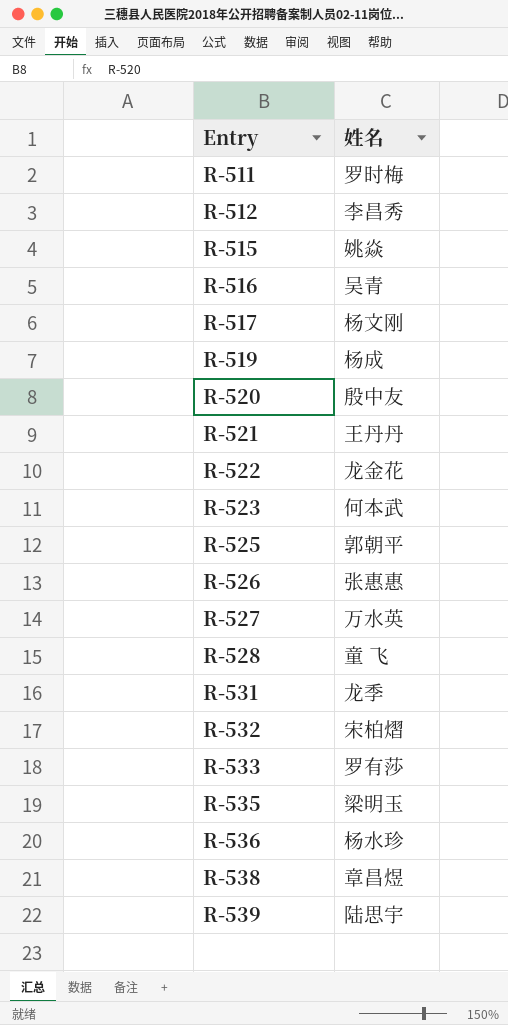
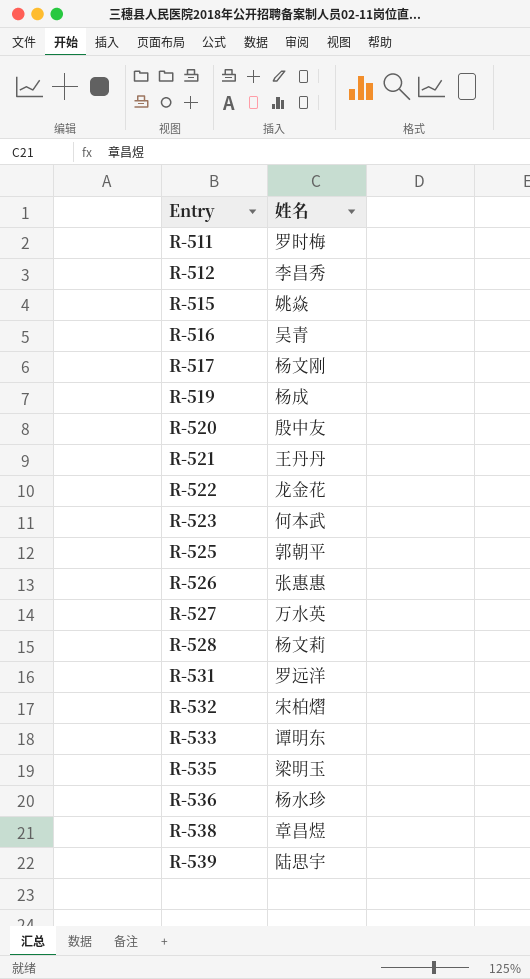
R-528 | 姓名: 童 飞 -> 杨文莉
R-531 | 姓名: 龙季 -> 罗远洋
R-533 | 姓名: 罗有莎 -> 谭明东

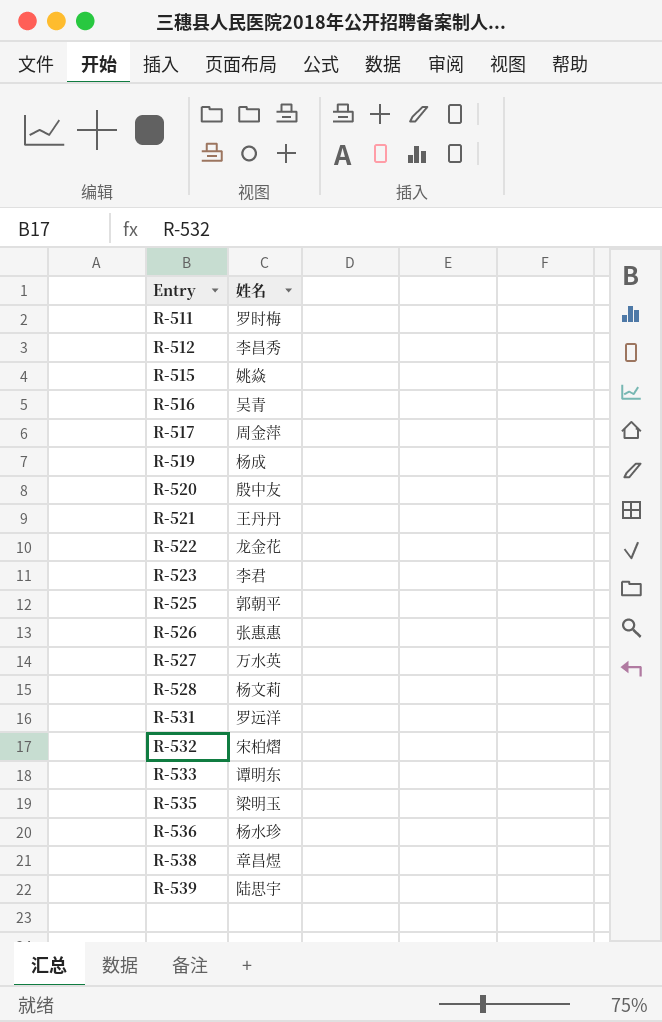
R-517 | 姓名: 杨文刚 -> 周金萍
R-523 | 姓名: 何本武 -> 李君

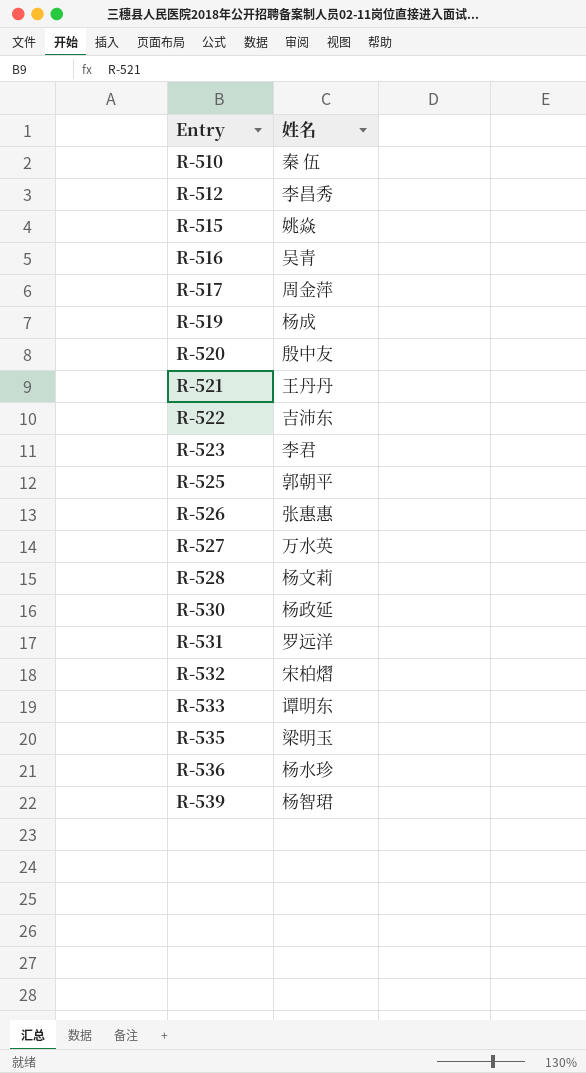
row R-511: 罗时梅 -> none
row R-538: 章昌煜 -> none
row R-510: none -> 秦 伍
R-522 | 姓名: 龙金花 -> 吉沛东
row R-530: none -> 杨政延
R-539 | 姓名: 陆思宇 -> 杨智珺

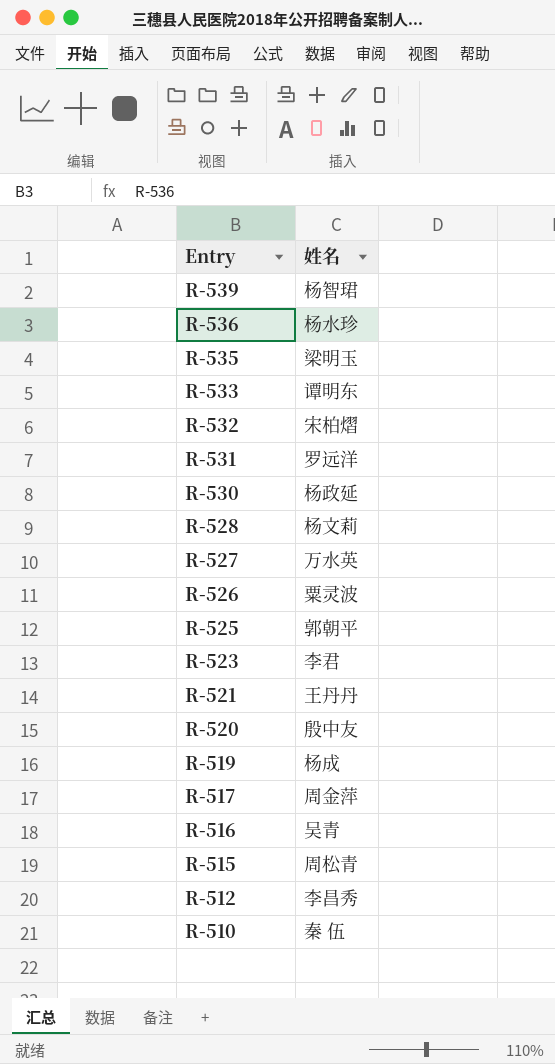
row order: Entry ascending -> Entry descending
row R-522: 吉沛东 -> none
R-526 | 姓名: 张惠惠 -> 粟灵波
R-515 | 姓名: 姚焱 -> 周松青

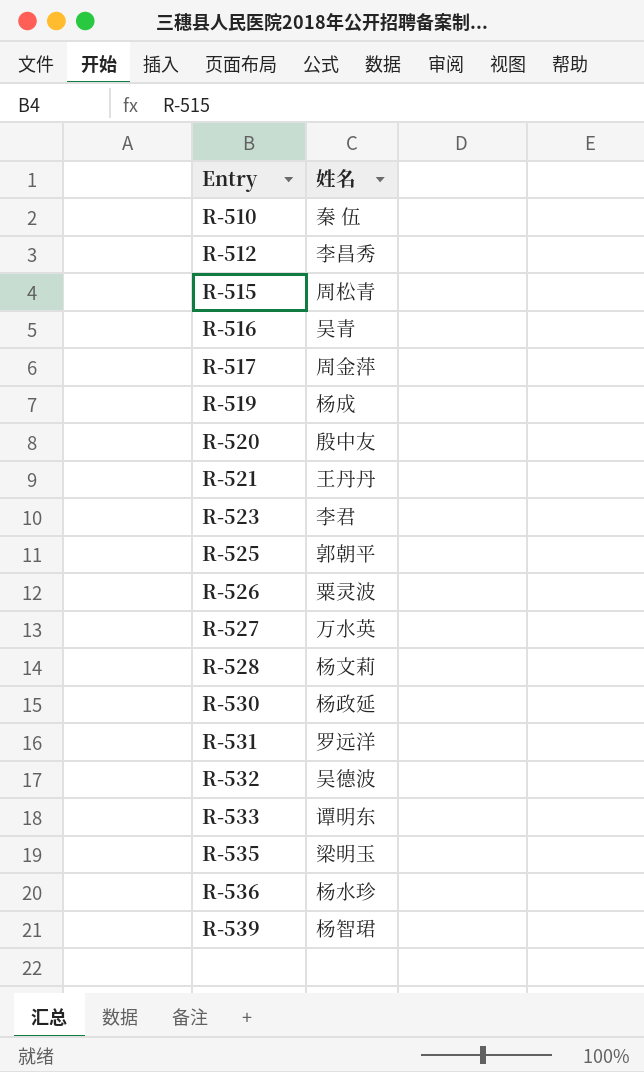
row order: Entry descending -> Entry ascending
R-532 | 姓名: 宋柏熠 -> 吴德波

